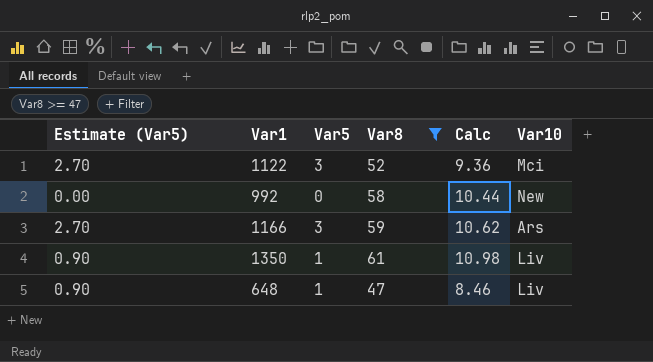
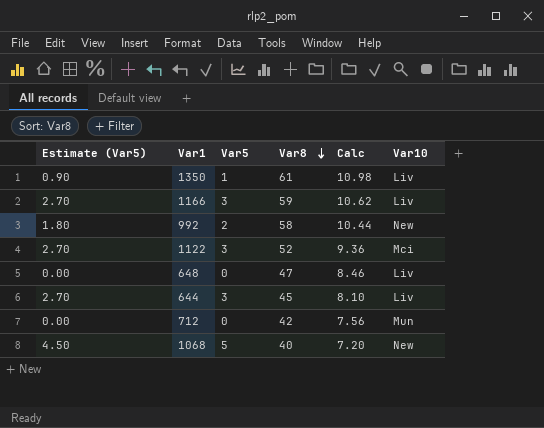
filter: Var8 >= 47 -> none
row order: none -> Var8 descending
1166 | Var10: Ars -> Liv
992 | Estimate (Var5): 0.00 -> 1.80
992 | Var5: 0 -> 2
648 | Estimate (Var5): 0.90 -> 0.00
648 | Var5: 1 -> 0

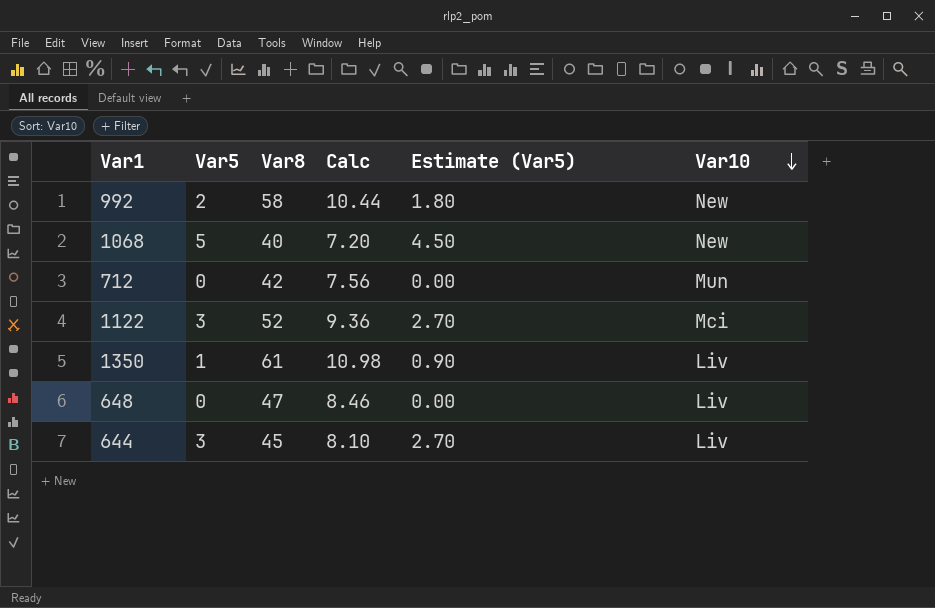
row order: Var8 descending -> Var10 descending
column Estimate (Var5) | position: 1 -> 5
row 1166: 2.70 | 3 | 59 | 10.62 | Liv -> none

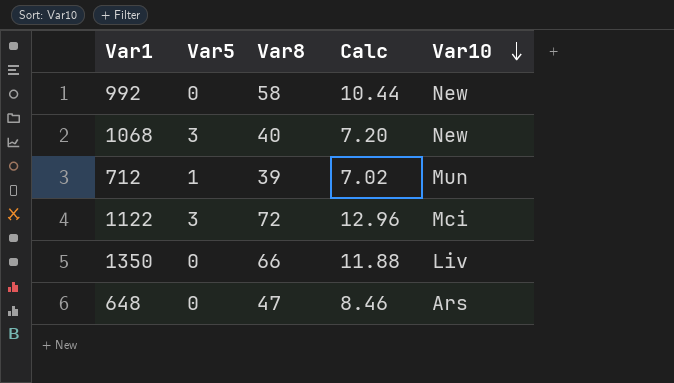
column Estimate (Var5) | formula: [Var5] * 0.9 -> none
row 644: 3 | 45 | 8.10 | 2.70 | Liv -> none
992 | Var5: 2 -> 0
1068 | Var5: 5 -> 3
712 | Var5: 0 -> 1
712 | Var8: 42 -> 39
712 | Calc: 7.56 -> 7.02
1122 | Var8: 52 -> 72
1122 | Calc: 9.36 -> 12.96
1350 | Var5: 1 -> 0
1350 | Var8: 61 -> 66
1350 | Calc: 10.98 -> 11.88
648 | Var10: Liv -> Ars

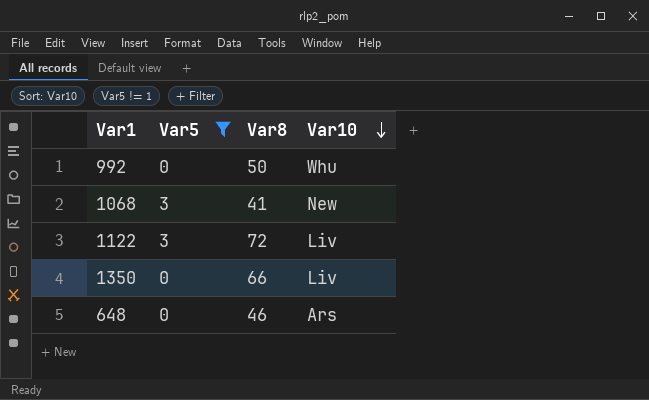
filter: none -> Var5 != 1
column Calc | formula: [Var8] * 0.18 -> none
992 | Var8: 58 -> 50
992 | Var10: New -> Whu
1068 | Var8: 40 -> 41
1122 | Var10: Mci -> Liv
648 | Var8: 47 -> 46

